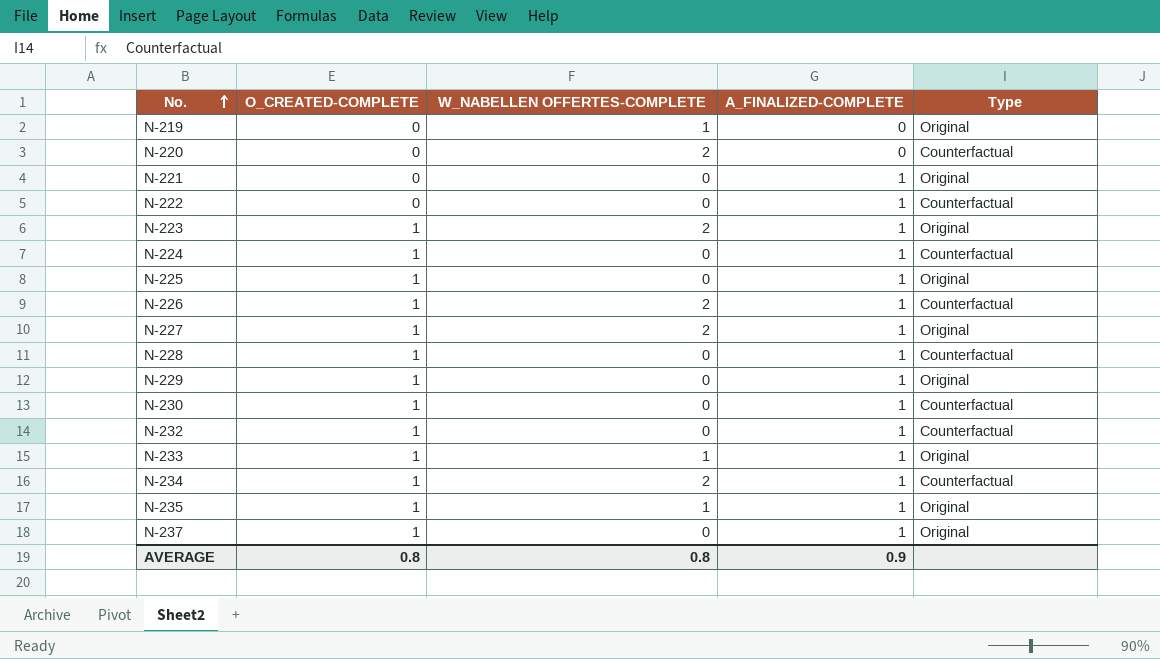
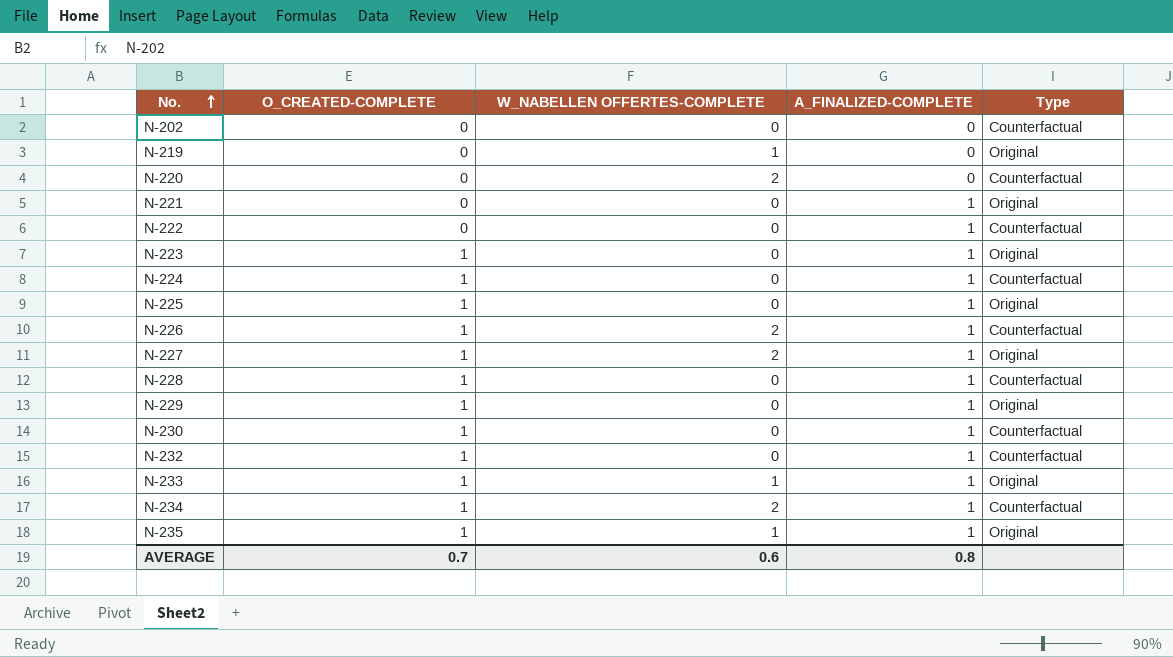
row N-237: 1 | 0 | 1 | Original -> none
row N-202: none -> 0 | 0 | 0 | Counterfactual
N-223 | W_NABELLEN OFFERTES-COMPLETE: 2 -> 0
AVERAGE | O_CREATED-COMPLETE: 0.8 -> 0.7
AVERAGE | W_NABELLEN OFFERTES-COMPLETE: 0.8 -> 0.6
AVERAGE | A_FINALIZED-COMPLETE: 0.9 -> 0.8

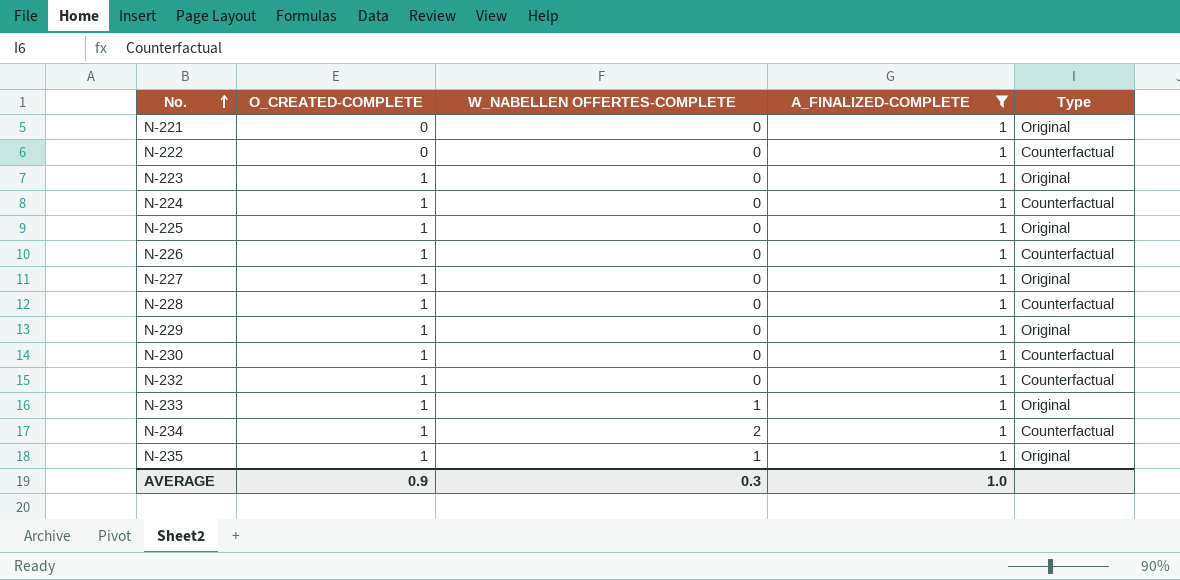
filter: none -> A_FINALIZED-COMPLETE = 1
N-226 | W_NABELLEN OFFERTES-COMPLETE: 2 -> 0
N-227 | W_NABELLEN OFFERTES-COMPLETE: 2 -> 0
AVERAGE | O_CREATED-COMPLETE: 0.7 -> 0.9
AVERAGE | W_NABELLEN OFFERTES-COMPLETE: 0.6 -> 0.3
AVERAGE | A_FINALIZED-COMPLETE: 0.8 -> 1.0

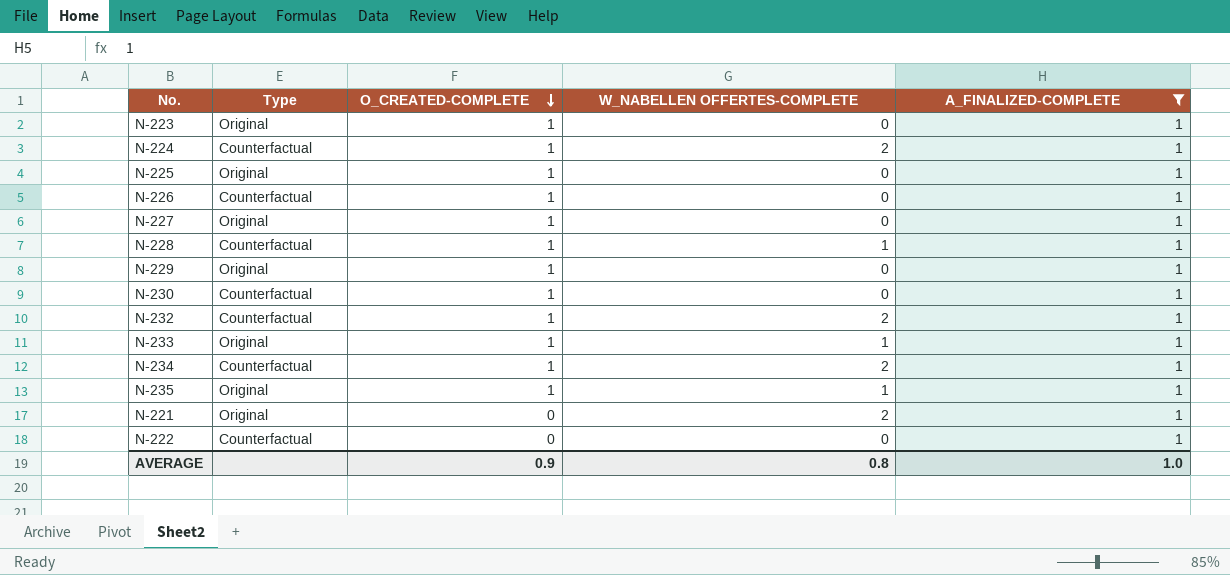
row order: No. ascending -> O_CREATED-COMPLETE descending
column Type | position: 5 -> 2
N-224 | W_NABELLEN OFFERTES-COMPLETE: 0 -> 2
N-228 | W_NABELLEN OFFERTES-COMPLETE: 0 -> 1
N-232 | W_NABELLEN OFFERTES-COMPLETE: 0 -> 2
N-221 | W_NABELLEN OFFERTES-COMPLETE: 0 -> 2
AVERAGE | W_NABELLEN OFFERTES-COMPLETE: 0.3 -> 0.8

